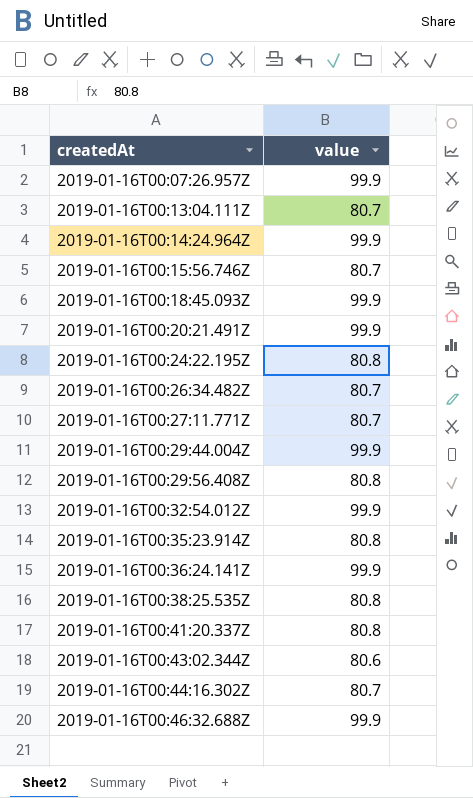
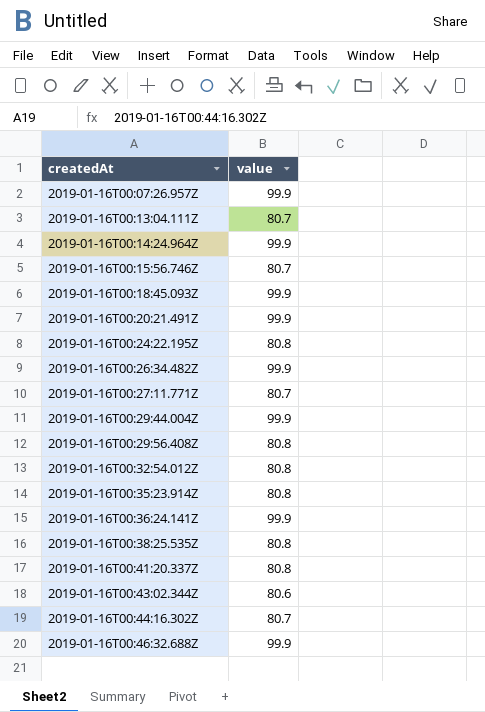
2019-01-16T00:26:34.482Z | value: 80.7 -> 99.9
2019-01-16T00:32:54.012Z | value: 99.9 -> 80.8

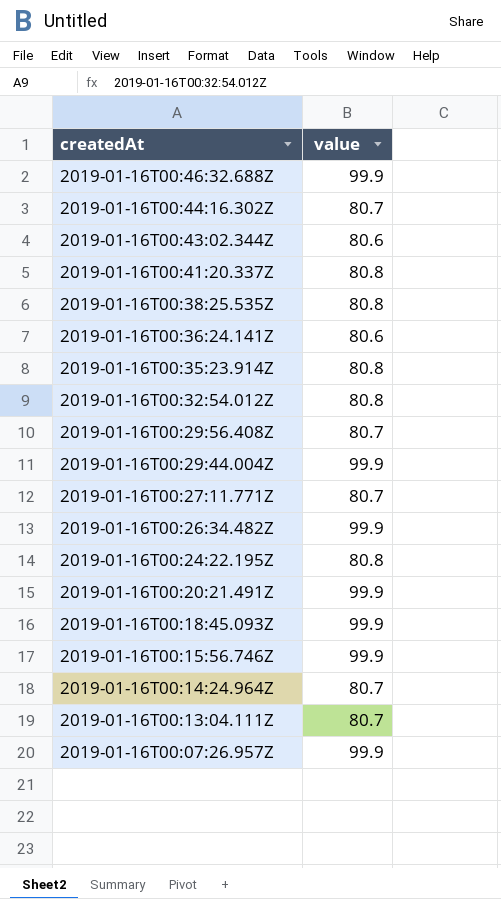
row order: createdAt ascending -> createdAt descending
2019-01-16T00:36:24.141Z | value: 99.9 -> 80.6
2019-01-16T00:29:56.408Z | value: 80.8 -> 80.7
2019-01-16T00:15:56.746Z | value: 80.7 -> 99.9
2019-01-16T00:14:24.964Z | value: 99.9 -> 80.7

